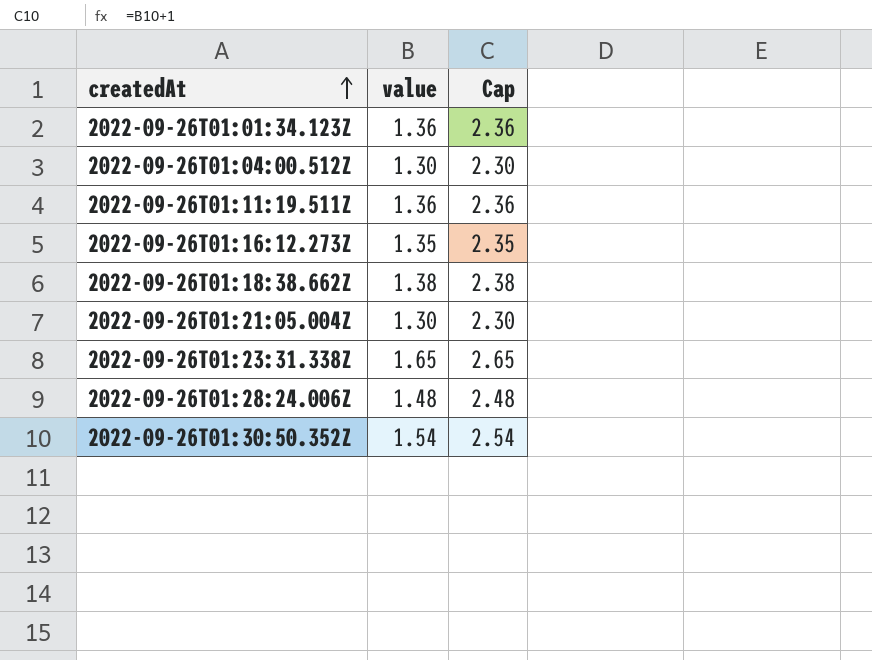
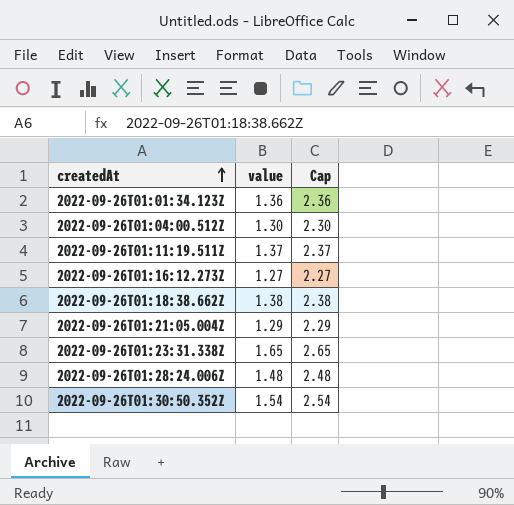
2022-09-26T01:11:19.511Z | value: 1.36 -> 1.37
2022-09-26T01:11:19.511Z | Cap: 2.36 -> 2.37
2022-09-26T01:16:12.273Z | value: 1.35 -> 1.27
2022-09-26T01:16:12.273Z | Cap: 2.35 -> 2.27
2022-09-26T01:21:05.004Z | value: 1.30 -> 1.29
2022-09-26T01:21:05.004Z | Cap: 2.30 -> 2.29

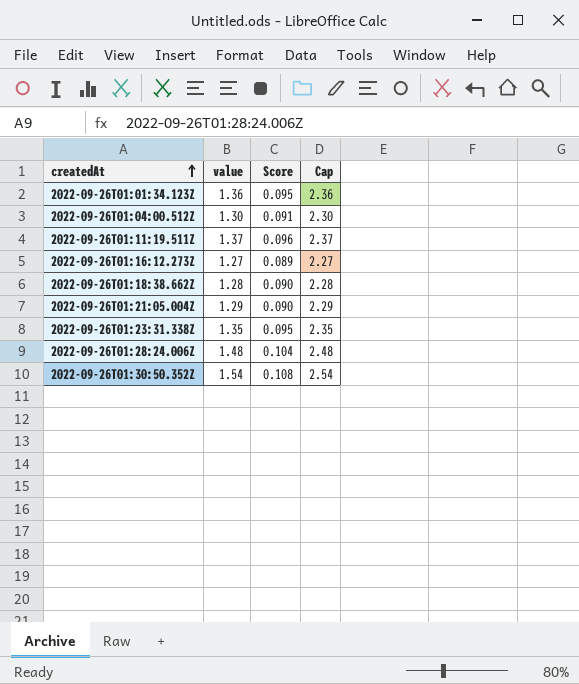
column Score | formula: none -> [value] * 0.07
2022-09-26T01:18:38.662Z | value: 1.38 -> 1.28
2022-09-26T01:18:38.662Z | Cap: 2.38 -> 2.28
2022-09-26T01:23:31.338Z | value: 1.65 -> 1.35
2022-09-26T01:23:31.338Z | Cap: 2.65 -> 2.35

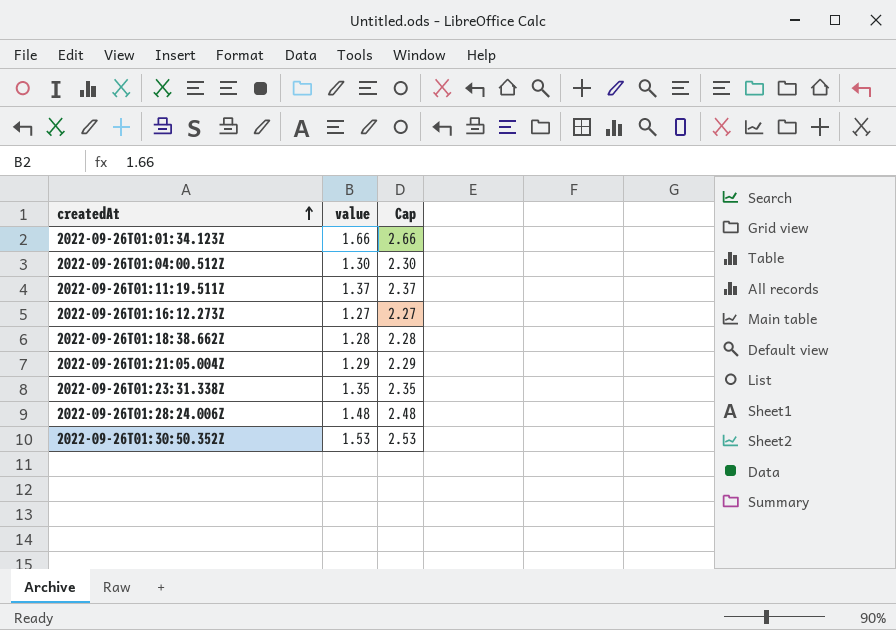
column Score | formula: [value] * 0.07 -> none
2022-09-26T01:01:34.123Z | value: 1.36 -> 1.66
2022-09-26T01:01:34.123Z | Cap: 2.36 -> 2.66
2022-09-26T01:30:50.352Z | value: 1.54 -> 1.53
2022-09-26T01:30:50.352Z | Cap: 2.54 -> 2.53

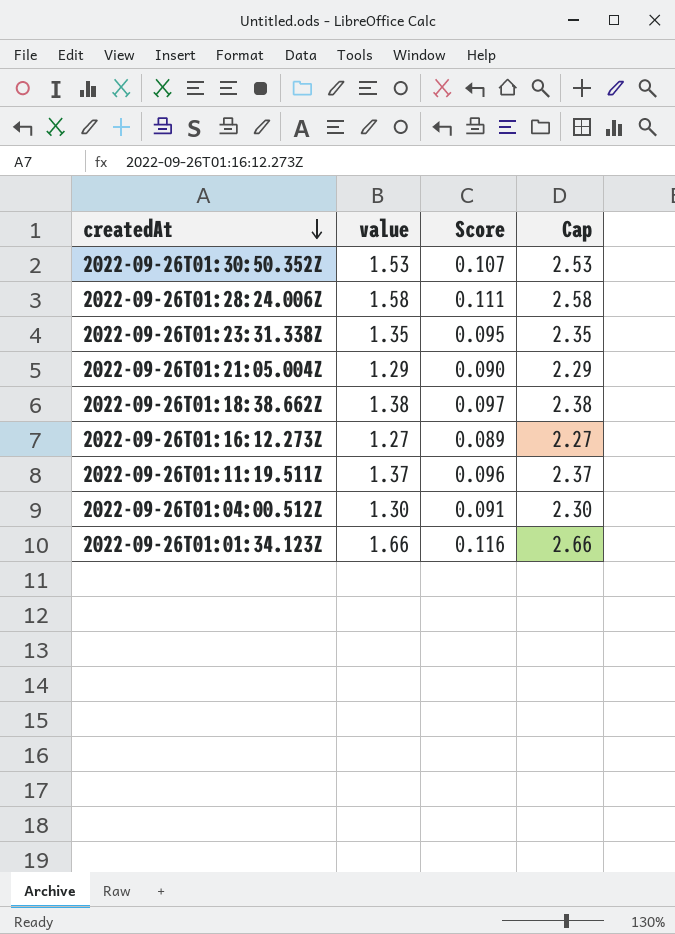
row order: createdAt ascending -> createdAt descending
column Score | formula: none -> [value] * 0.07
2022-09-26T01:28:24.006Z | value: 1.48 -> 1.58
2022-09-26T01:28:24.006Z | Cap: 2.48 -> 2.58
2022-09-26T01:18:38.662Z | value: 1.28 -> 1.38
2022-09-26T01:18:38.662Z | Cap: 2.28 -> 2.38

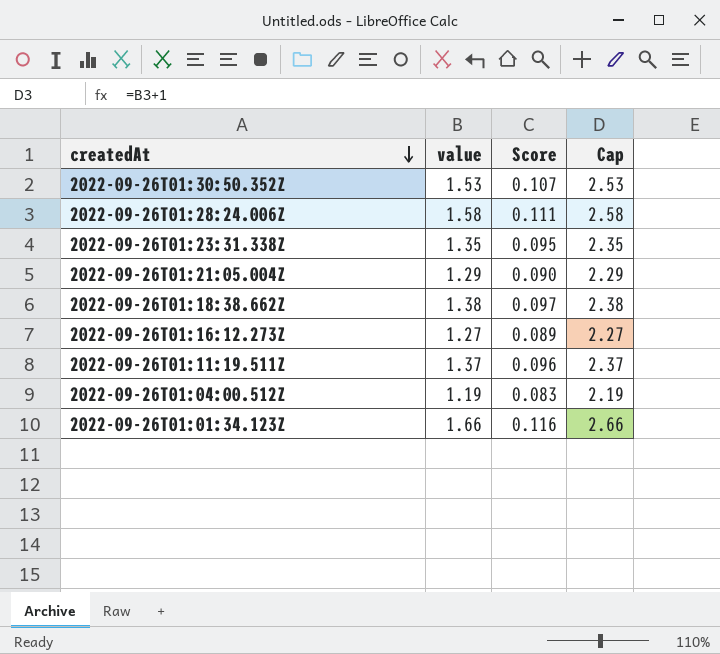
2022-09-26T01:04:00.512Z | value: 1.30 -> 1.19
2022-09-26T01:04:00.512Z | Score: 0.091 -> 0.083
2022-09-26T01:04:00.512Z | Cap: 2.30 -> 2.19

